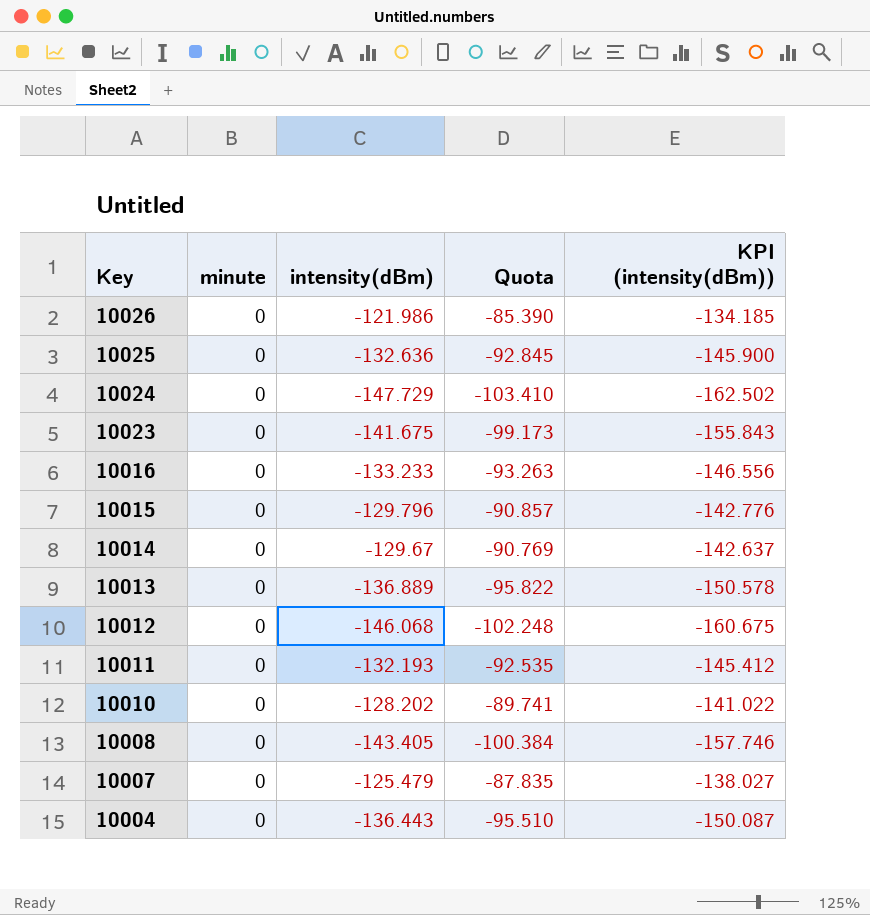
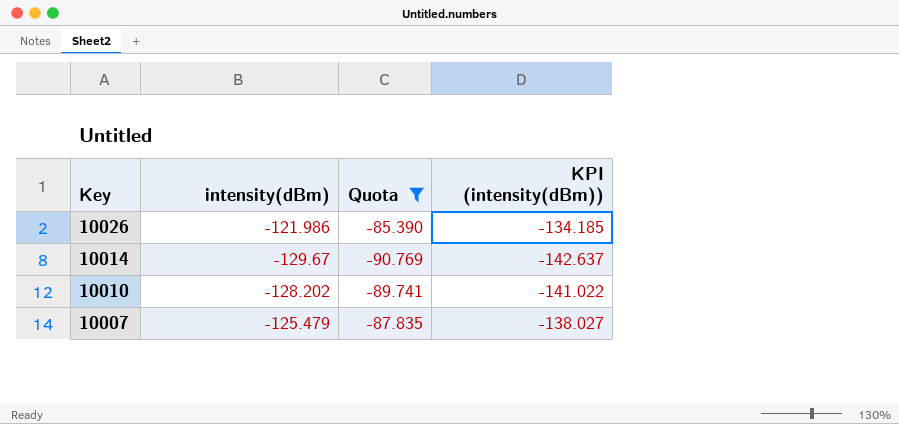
filter: none -> Quota >= -90.769
column minute | position: 2 -> none

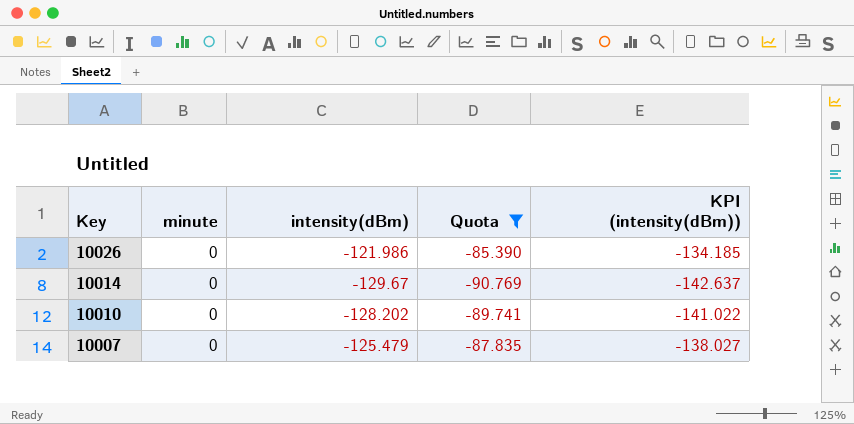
column minute | position: none -> 2

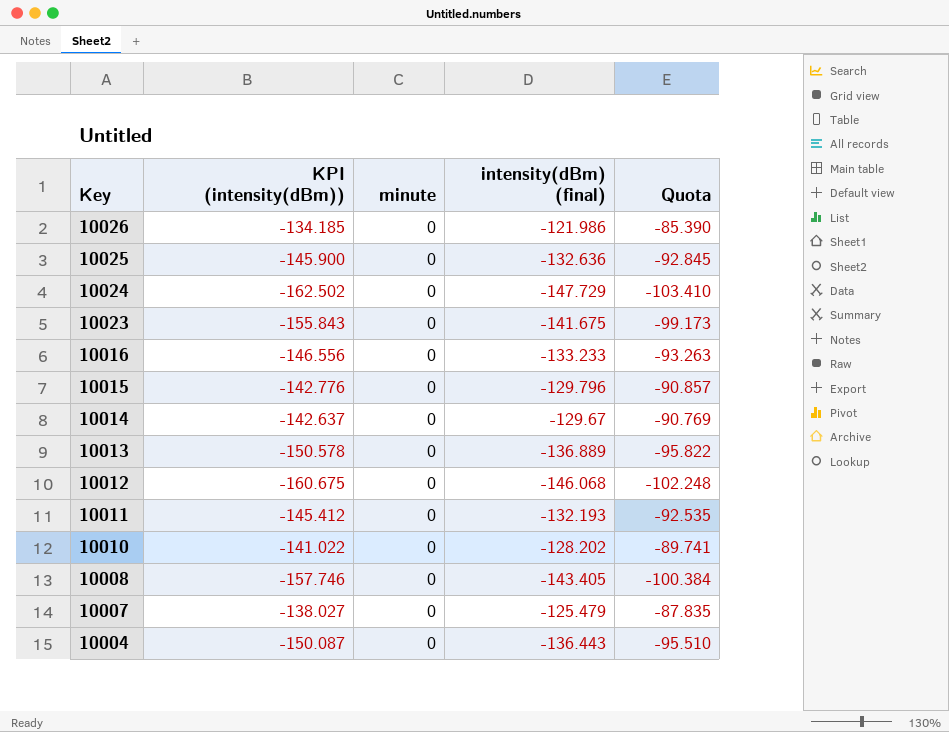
filter: Quota >= -90.769 -> none
column KPI (intensity(dBm)) | position: 5 -> 2
column name: intensity(dBm) -> intensity(dBm) (final)

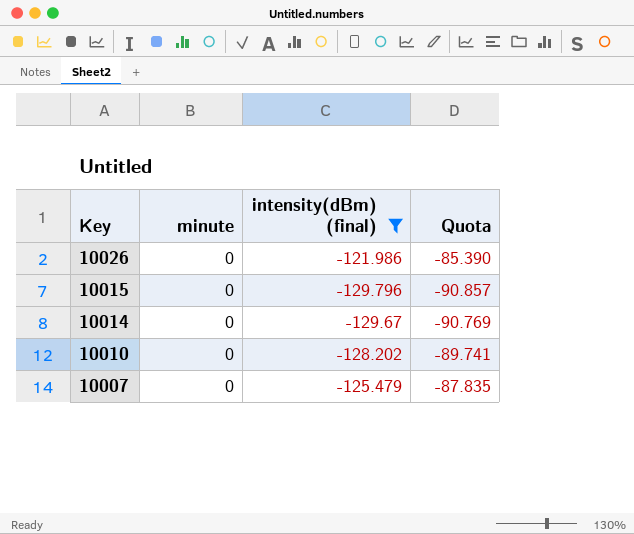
filter: none -> intensity(dBm) (final) >= -129.796
column KPI (intensity(dBm)) | formula: [intensity(dBm) (final)] * 1.1 -> none

